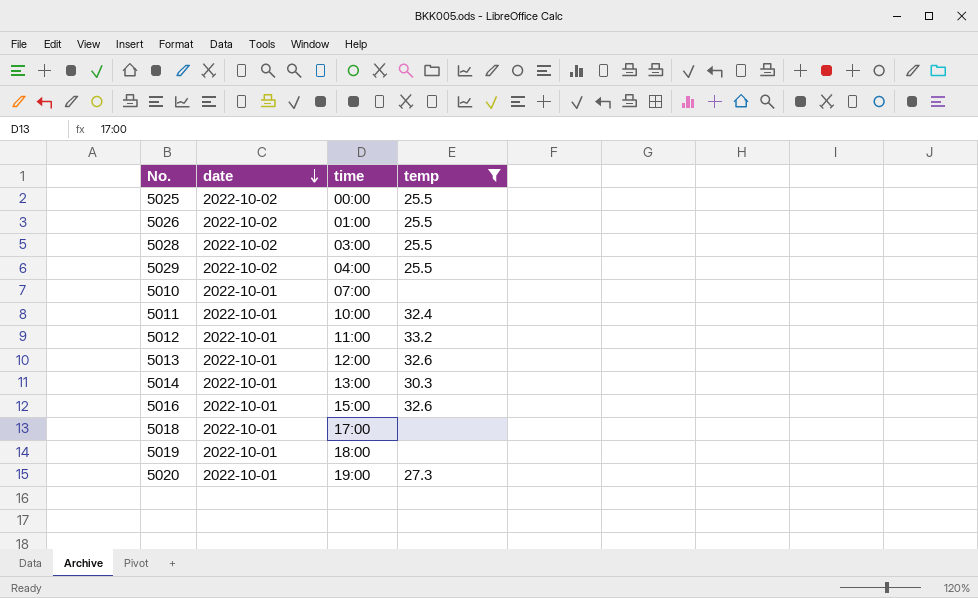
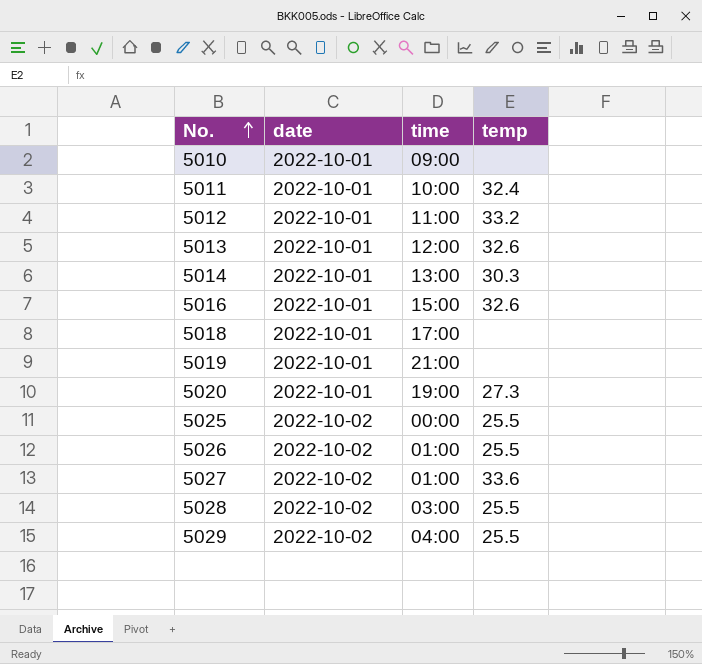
filter: temp != 33.6 -> none
row order: date descending -> No. ascending
5010 | time: 07:00 -> 09:00
5019 | time: 18:00 -> 21:00

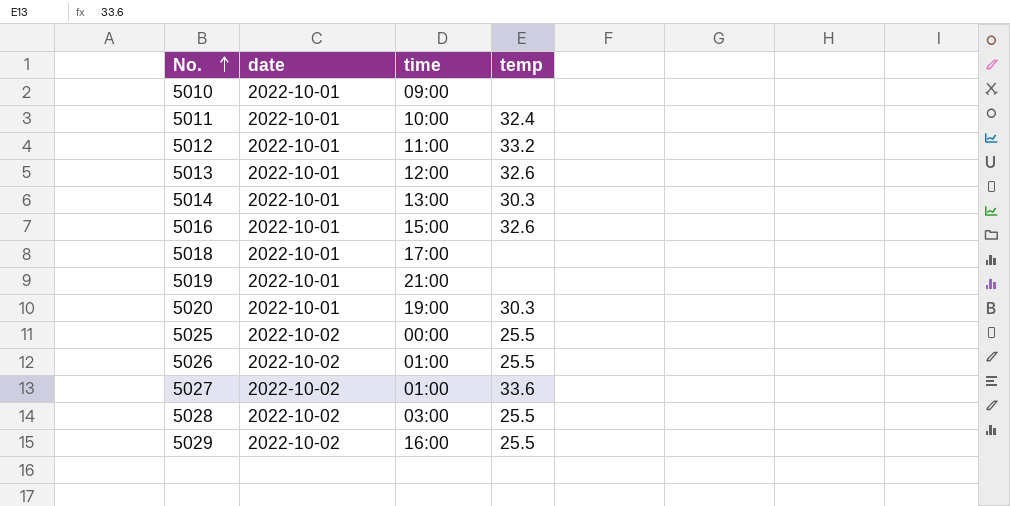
5020 | temp: 27.3 -> 30.3
5029 | time: 04:00 -> 16:00

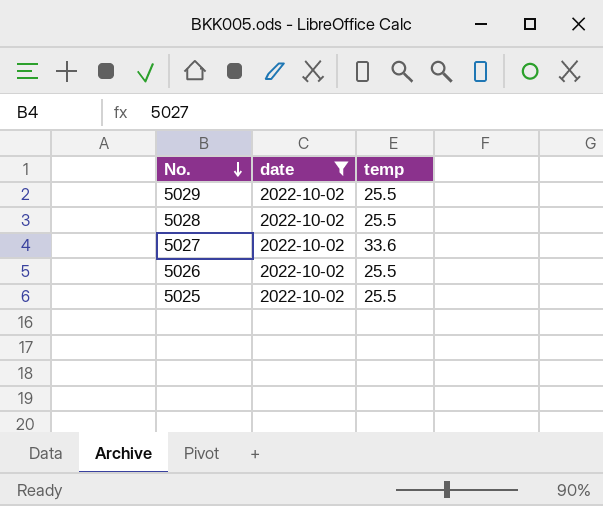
filter: none -> date = 2022-10-02
row order: No. ascending -> No. descending
column time | position: 3 -> none

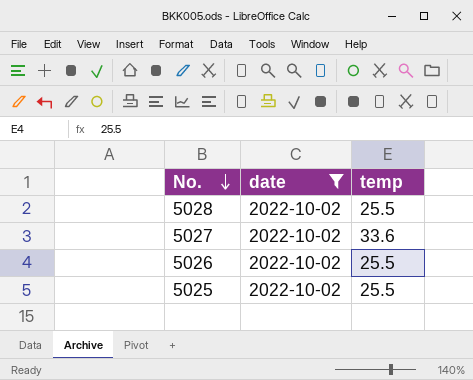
row 5029: 2022-10-02 | 25.5 -> none

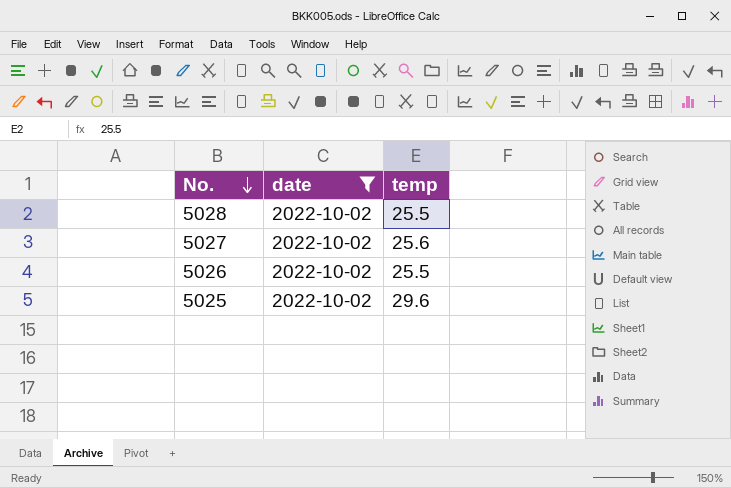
5027 | temp: 33.6 -> 25.6
5025 | temp: 25.5 -> 29.6

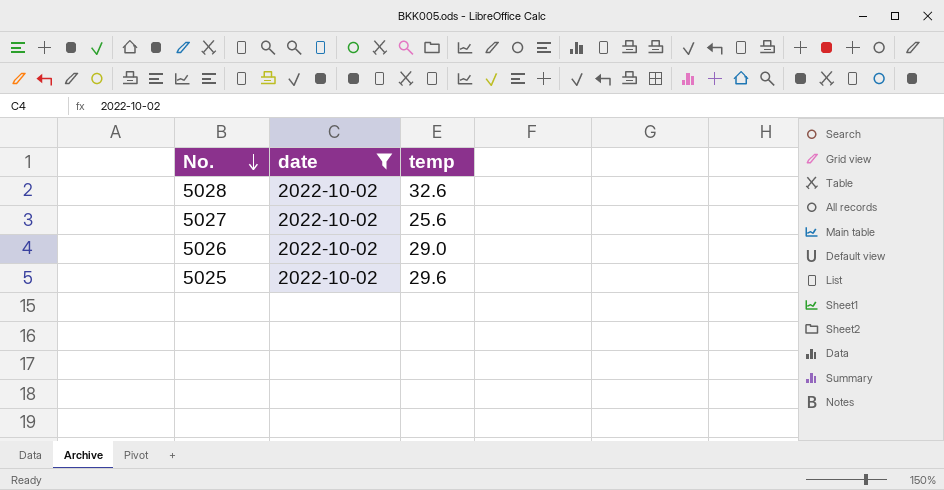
5028 | temp: 25.5 -> 32.6
5026 | temp: 25.5 -> 29.0

